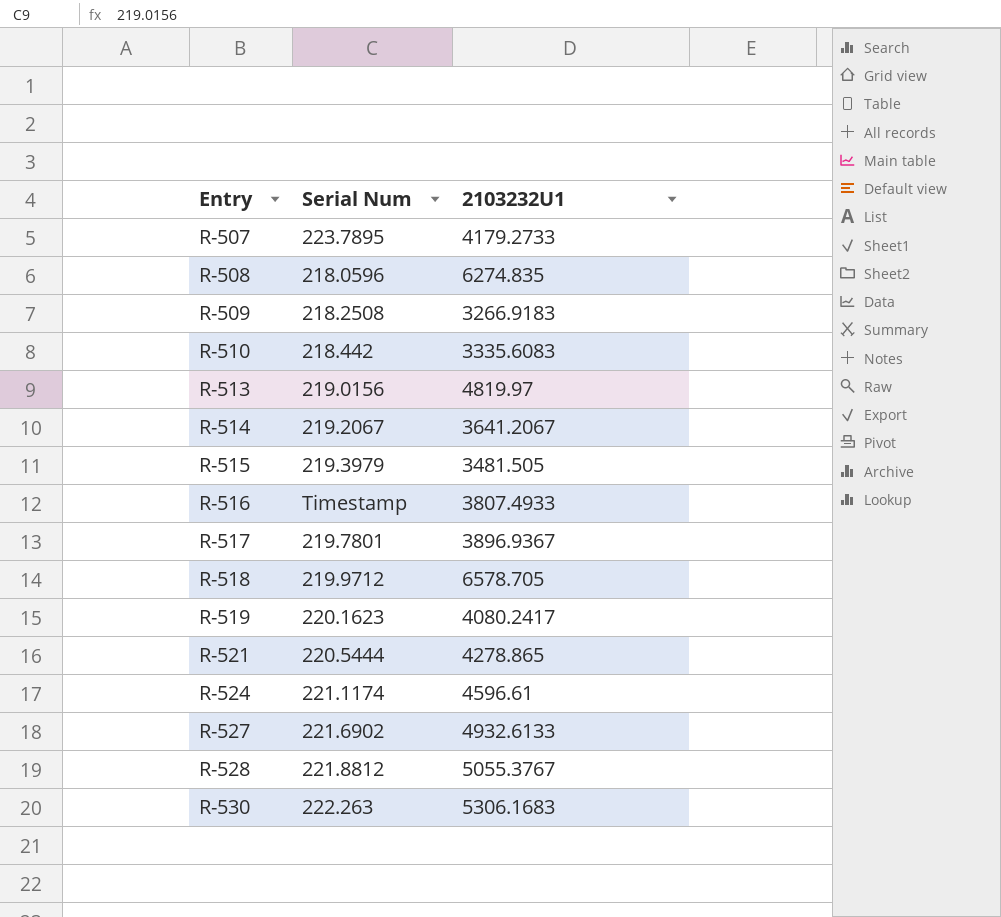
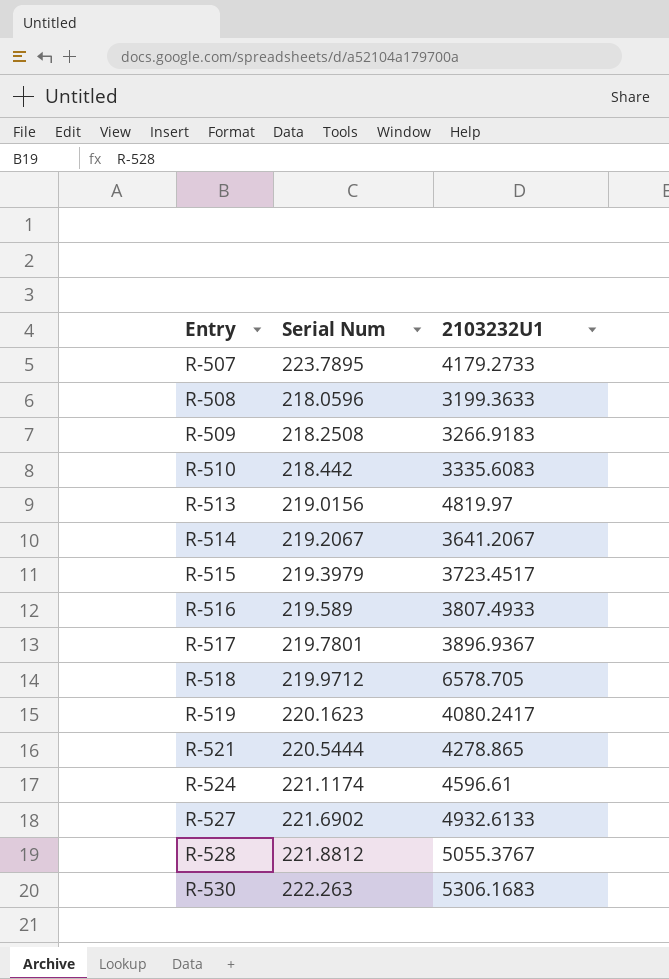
R-508 | 2103232U1: 6274.835 -> 3199.3633
R-515 | 2103232U1: 3481.505 -> 3723.4517
R-516 | Serial Num: Timestamp -> 219.589

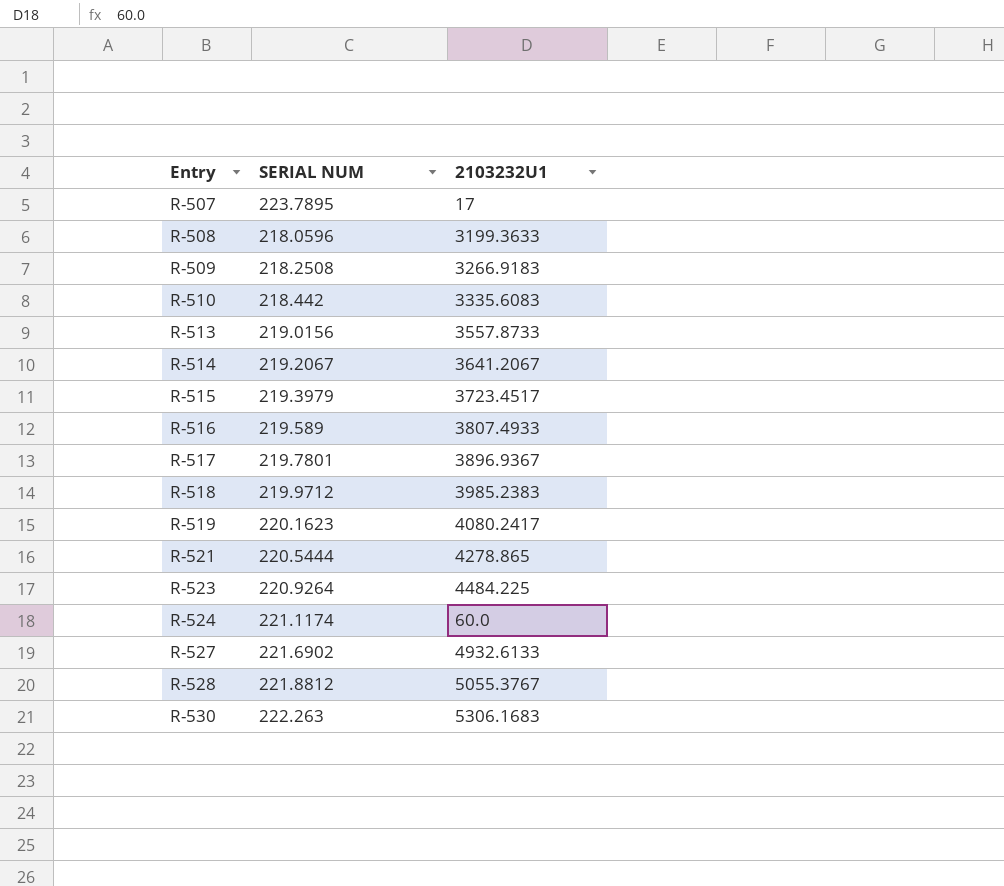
column name: Serial Num -> SERIAL NUM
R-507 | 2103232U1: 4179.2733 -> 17
R-513 | 2103232U1: 4819.97 -> 3557.8733
R-518 | 2103232U1: 6578.705 -> 3985.2383
row R-523: none -> 220.9264 | 4484.225
R-524 | 2103232U1: 4596.61 -> 60.0

